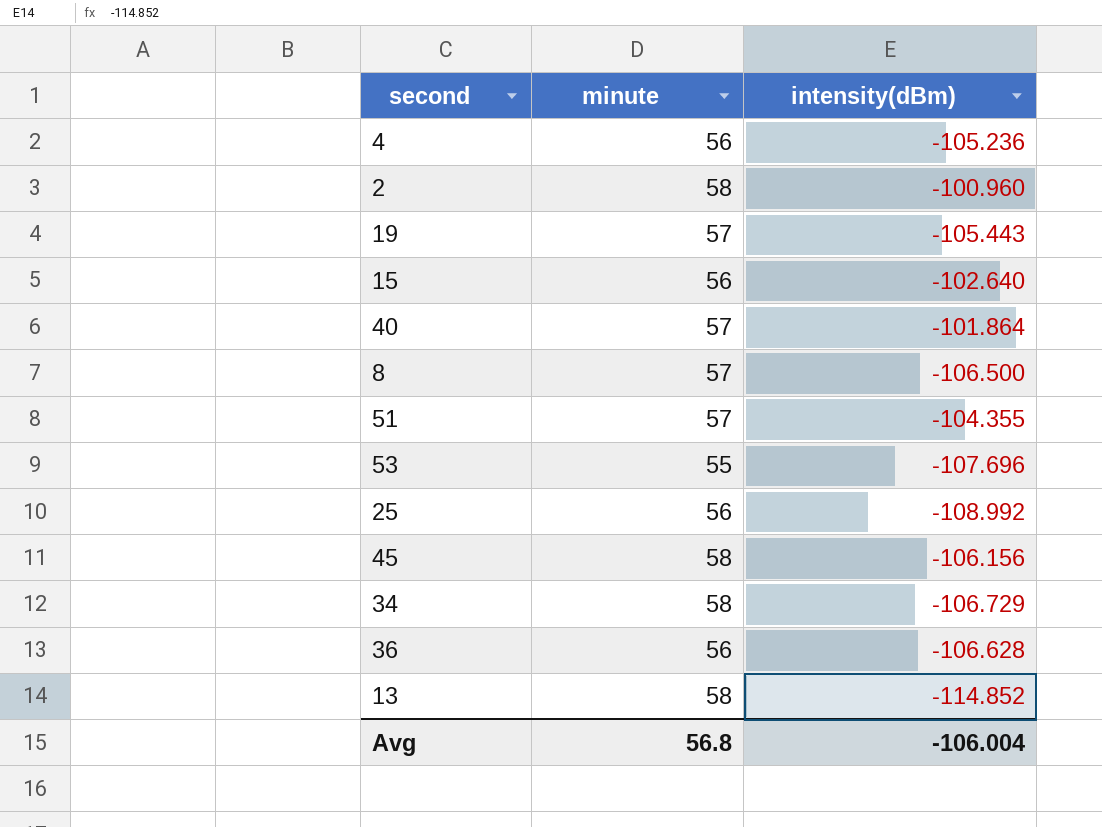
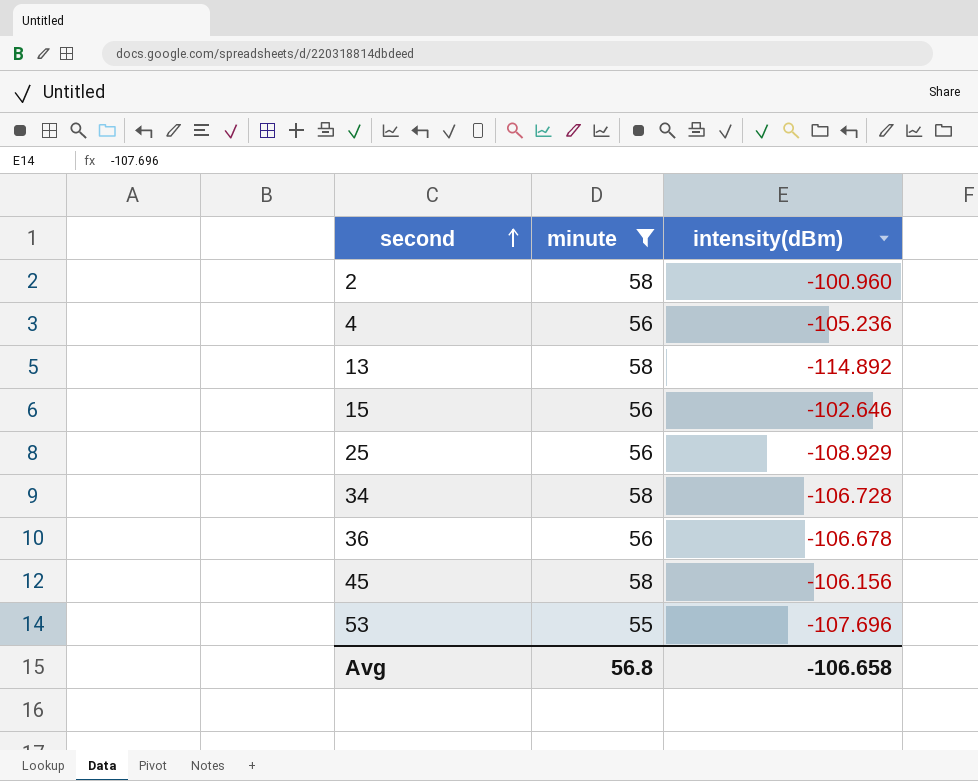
filter: none -> minute != 57
row order: none -> second ascending
13 | intensity(dBm): -114.852 -> -114.892
15 | intensity(dBm): -102.640 -> -102.646
25 | intensity(dBm): -108.992 -> -108.929
34 | intensity(dBm): -106.729 -> -106.728
36 | intensity(dBm): -106.628 -> -106.678
Avg | intensity(dBm): -106.004 -> -106.658

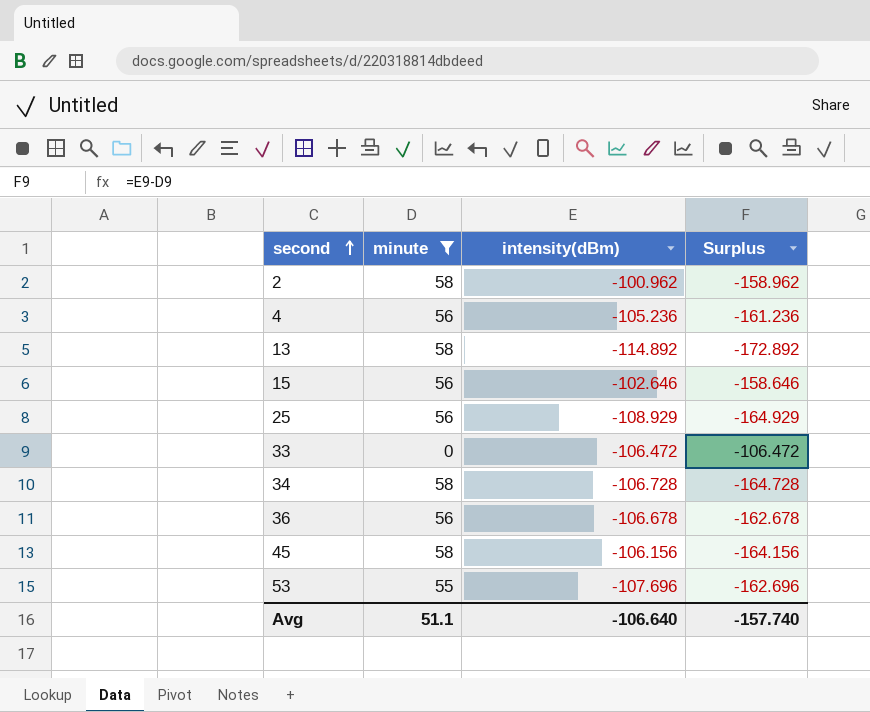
column Surplus | formula: none -> [intensity(dBm)] - [minute]
2 | intensity(dBm): -100.960 -> -100.962
row 33: none -> 0 | -106.472 | -106.472
Avg | minute: 56.8 -> 51.1
Avg | intensity(dBm): -106.658 -> -106.640

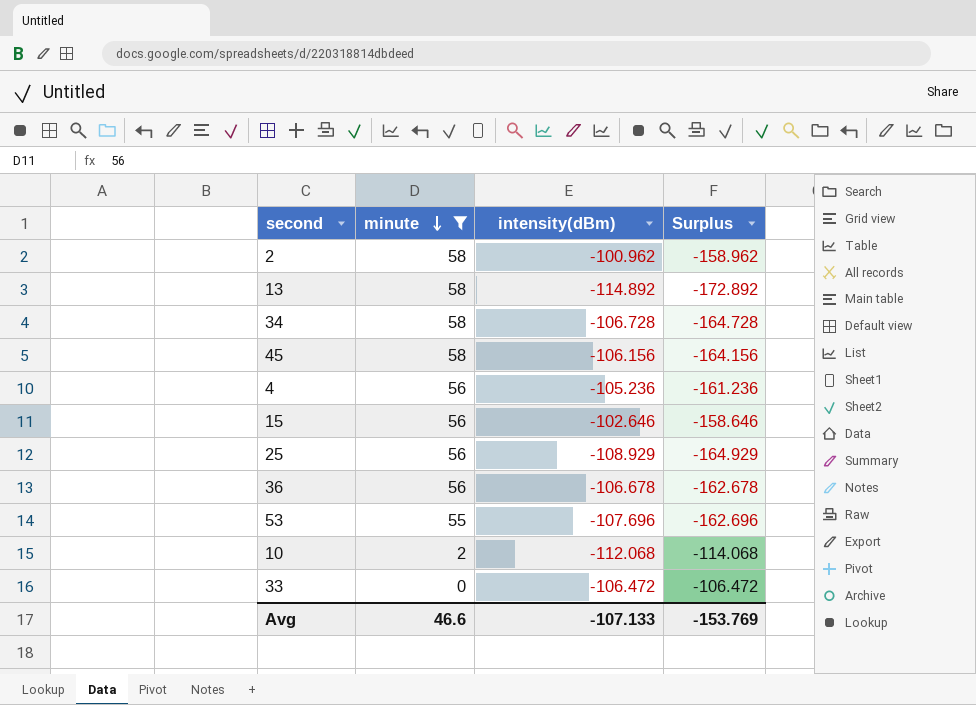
row order: second ascending -> minute descending
row 10: none -> 2 | -112.068 | -114.068
Avg | minute: 51.1 -> 46.6
Avg | intensity(dBm): -106.640 -> -107.133
Avg | Surplus: -157.740 -> -153.769

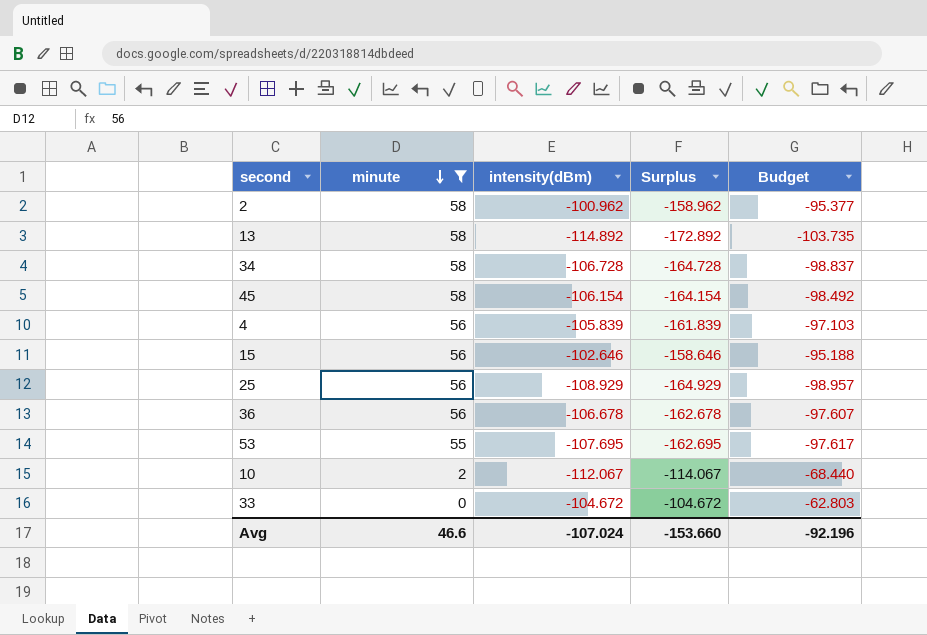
column Budget | formula: none -> [Surplus] * 0.6
45 | intensity(dBm): -106.156 -> -106.154
45 | Surplus: -164.156 -> -164.154
4 | intensity(dBm): -105.236 -> -105.839
4 | Surplus: -161.236 -> -161.839
53 | intensity(dBm): -107.696 -> -107.695
53 | Surplus: -162.696 -> -162.695
10 | intensity(dBm): -112.068 -> -112.067
10 | Surplus: -114.068 -> -114.067
33 | intensity(dBm): -106.472 -> -104.672
33 | Surplus: -106.472 -> -104.672
Avg | intensity(dBm): -107.133 -> -107.024
Avg | Surplus: -153.769 -> -153.660

